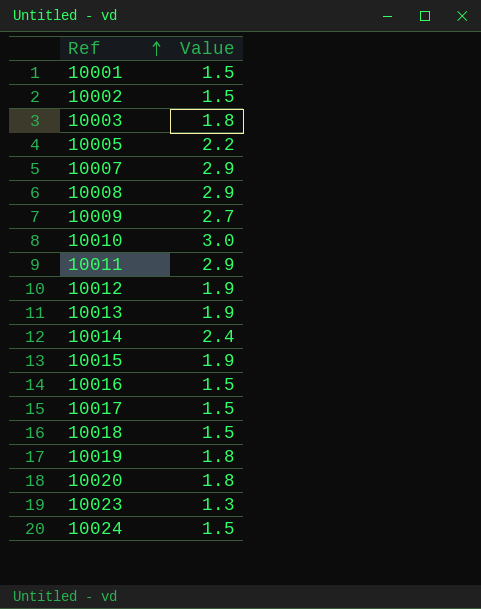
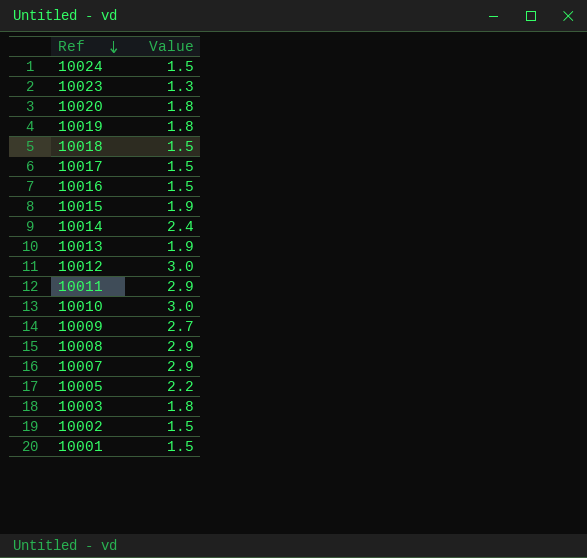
row order: Ref ascending -> Ref descending
10012 | Value: 1.9 -> 3.0

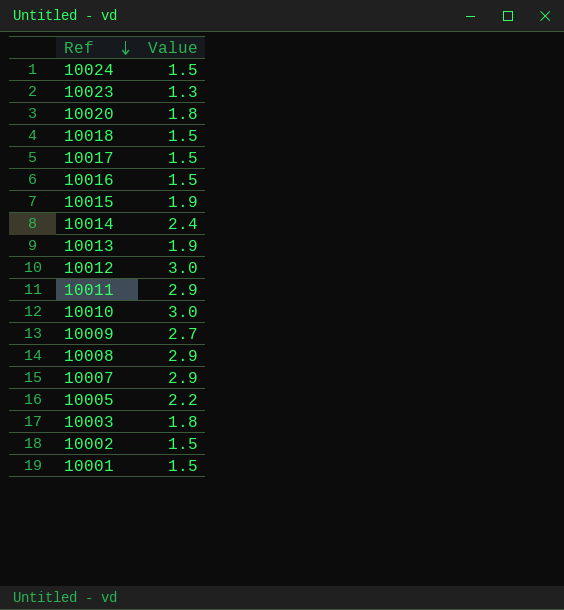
row 10019: 1.8 -> none

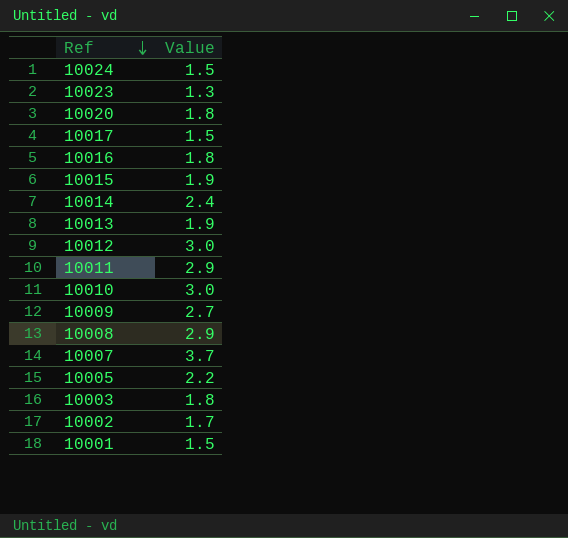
row 10018: 1.5 -> none
10016 | Value: 1.5 -> 1.8
10007 | Value: 2.9 -> 3.7
10002 | Value: 1.5 -> 1.7

